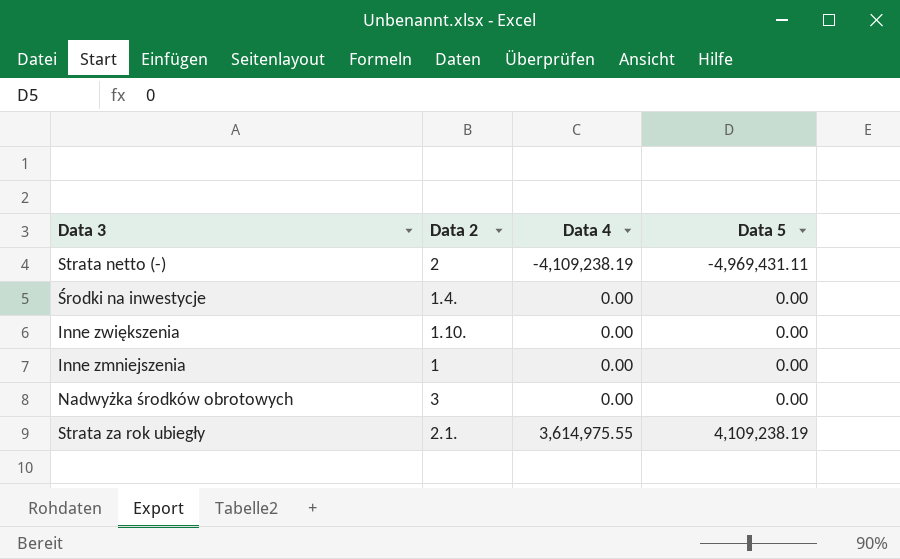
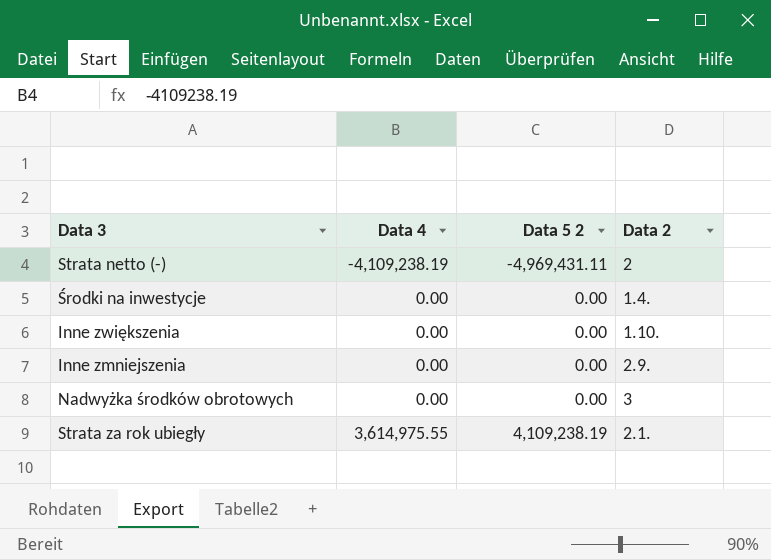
column name: Data 5 -> Data 5 2
column Data 2 | position: 2 -> 4
Inne zmniejszenia | Data 2: 1 -> 2.9.

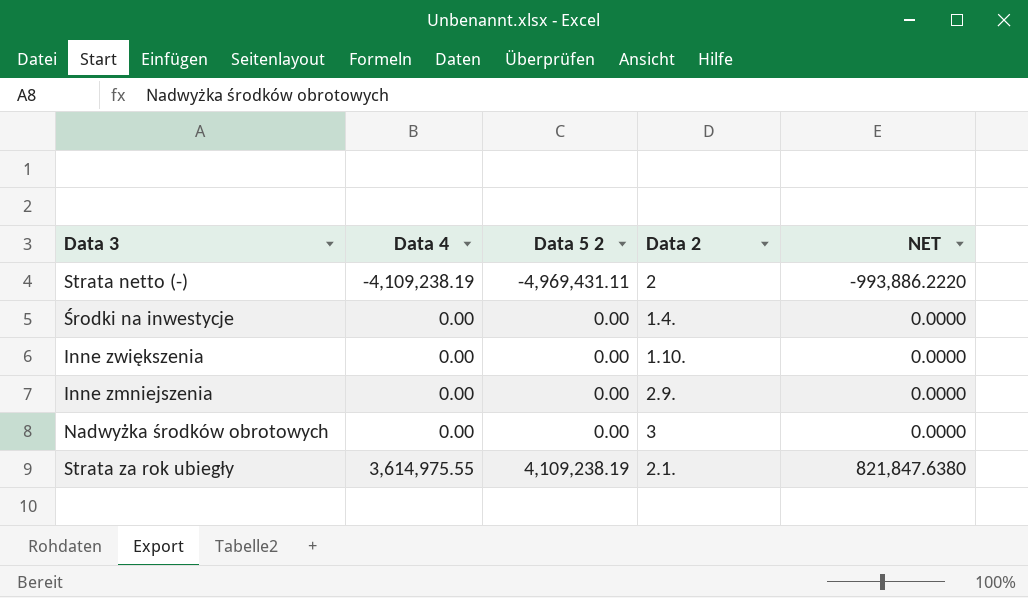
column NET | formula: none -> [Data 5 2] * 0.2

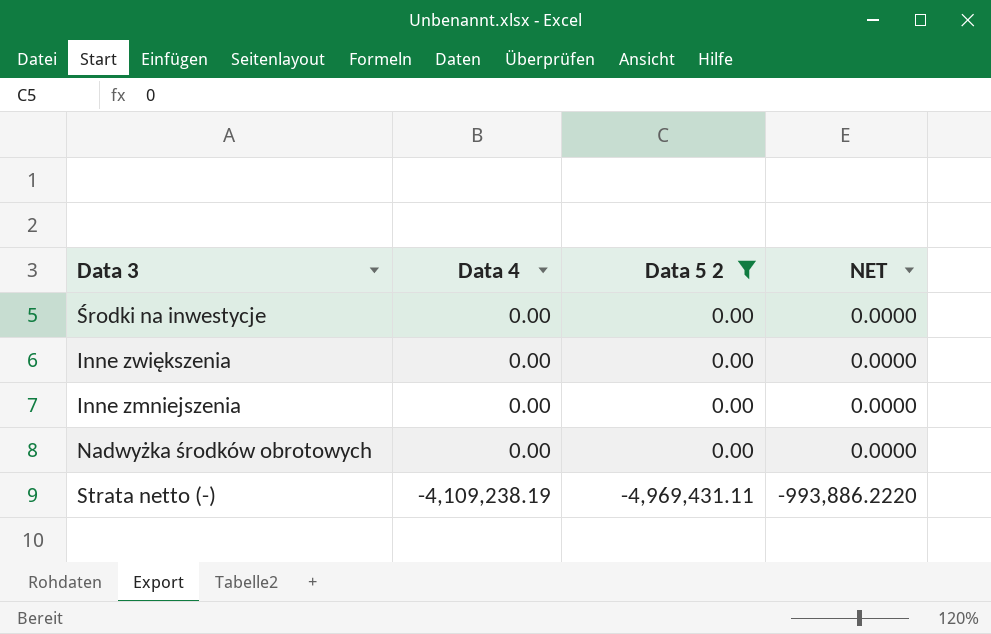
filter: none -> Data 5 2 != 4,109,238.19
row order: Data 4 ascending -> Data 4 descending
column Data 2 | position: 4 -> none

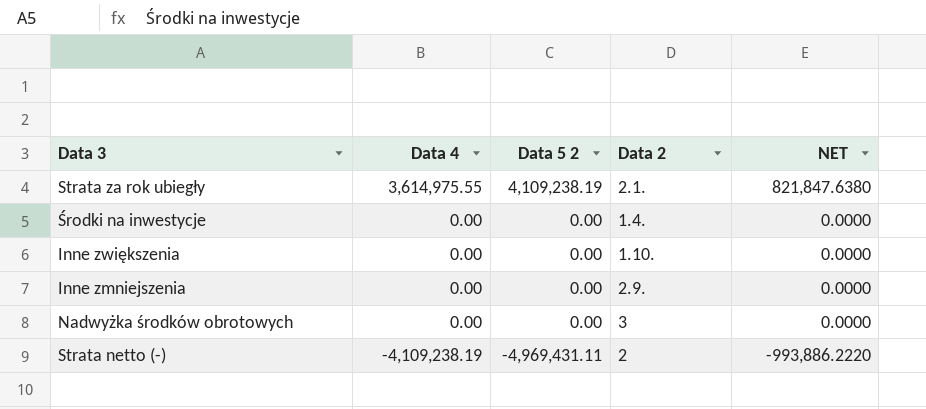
filter: Data 5 2 != 4,109,238.19 -> none
column Data 2 | position: none -> 4

